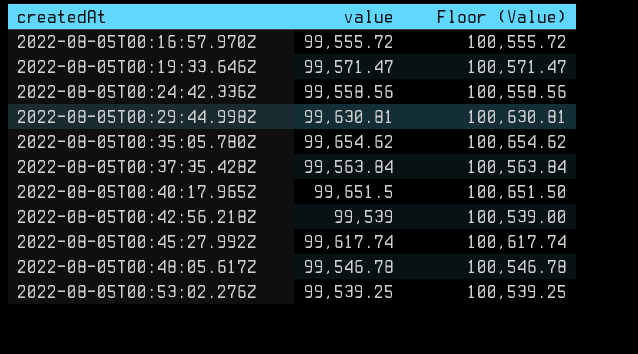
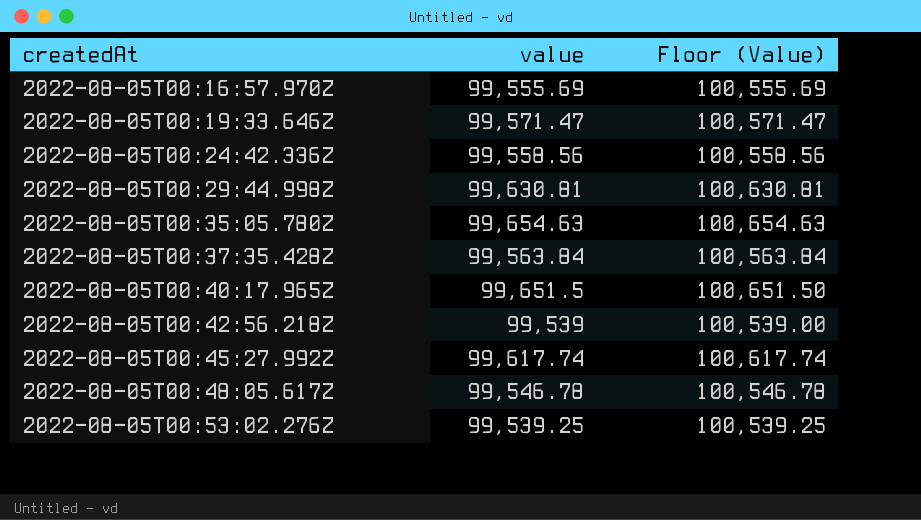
2022-08-05T00:16:57.970Z | value: 99,555.72 -> 99,555.69
2022-08-05T00:16:57.970Z | Floor (Value): 100,555.72 -> 100,555.69
2022-08-05T00:35:05.780Z | value: 99,654.62 -> 99,654.63
2022-08-05T00:35:05.780Z | Floor (Value): 100,654.62 -> 100,654.63

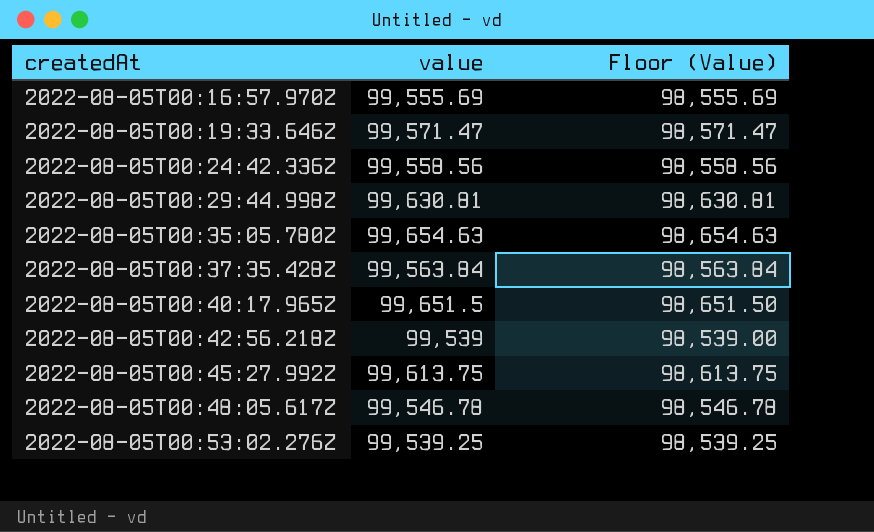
column Floor (Value) | formula: [value] + 1000 -> [value] - 1000
2022-08-05T00:45:27.992Z | value: 99,617.74 -> 99,613.75

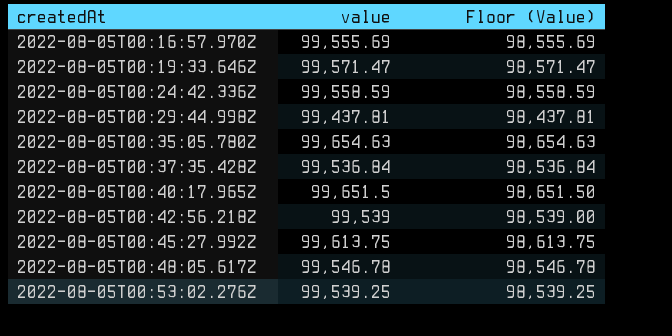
2022-08-05T00:24:42.336Z | value: 99,558.56 -> 99,558.59
2022-08-05T00:24:42.336Z | Floor (Value): 98,558.56 -> 98,558.59
2022-08-05T00:29:44.998Z | value: 99,630.81 -> 99,437.81
2022-08-05T00:29:44.998Z | Floor (Value): 98,630.81 -> 98,437.81
2022-08-05T00:37:35.428Z | value: 99,563.84 -> 99,536.84
2022-08-05T00:37:35.428Z | Floor (Value): 98,563.84 -> 98,536.84

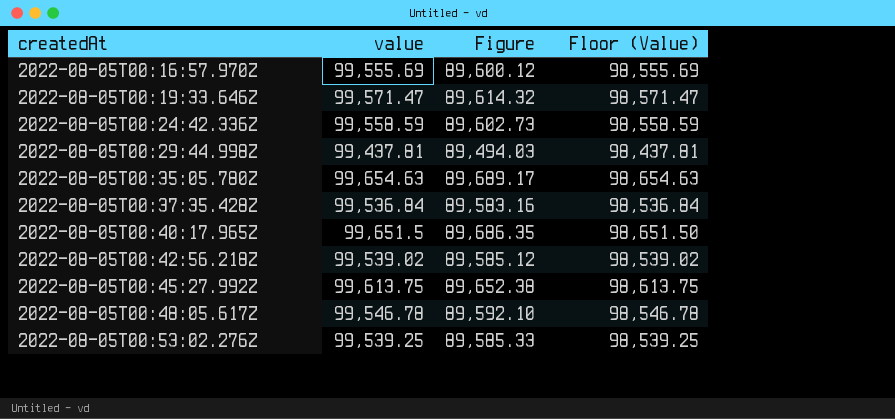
column Figure | formula: none -> [value] * 0.9
2022-08-05T00:42:56.218Z | value: 99,539 -> 99,539.02
2022-08-05T00:42:56.218Z | Floor (Value): 98,539.00 -> 98,539.02

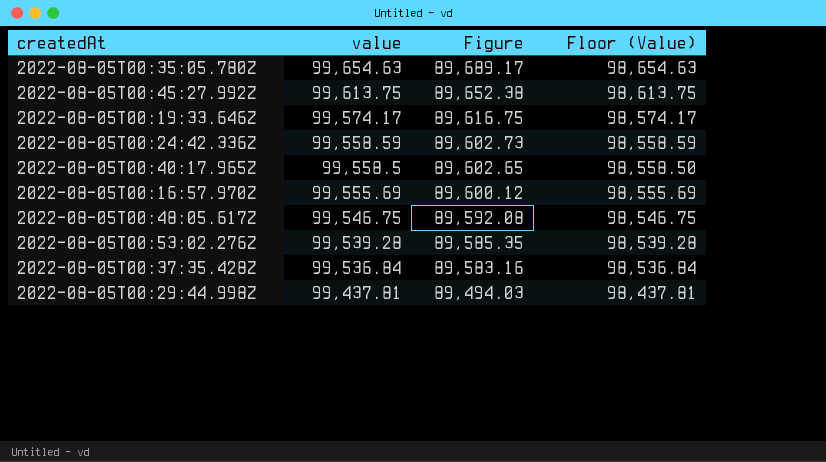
row order: createdAt ascending -> value descending
row 2022-08-05T00:42:56.218Z: 99,539.02 | 89,585.12 | 98,539.02 -> none
2022-08-05T00:19:33.646Z | value: 99,571.47 -> 99,574.17
2022-08-05T00:19:33.646Z | Figure: 89,614.32 -> 89,616.75
2022-08-05T00:19:33.646Z | Floor (Value): 98,571.47 -> 98,574.17
2022-08-05T00:40:17.965Z | value: 99,651.5 -> 99,558.5
2022-08-05T00:40:17.965Z | Figure: 89,686.35 -> 89,602.65
2022-08-05T00:40:17.965Z | Floor (Value): 98,651.50 -> 98,558.50
2022-08-05T00:48:05.617Z | value: 99,546.78 -> 99,546.75
2022-08-05T00:48:05.617Z | Figure: 89,592.10 -> 89,592.08
2022-08-05T00:48:05.617Z | Floor (Value): 98,546.78 -> 98,546.75
2022-08-05T00:53:02.276Z | value: 99,539.25 -> 99,539.28
2022-08-05T00:53:02.276Z | Figure: 89,585.33 -> 89,585.35
2022-08-05T00:53:02.276Z | Floor (Value): 98,539.25 -> 98,539.28

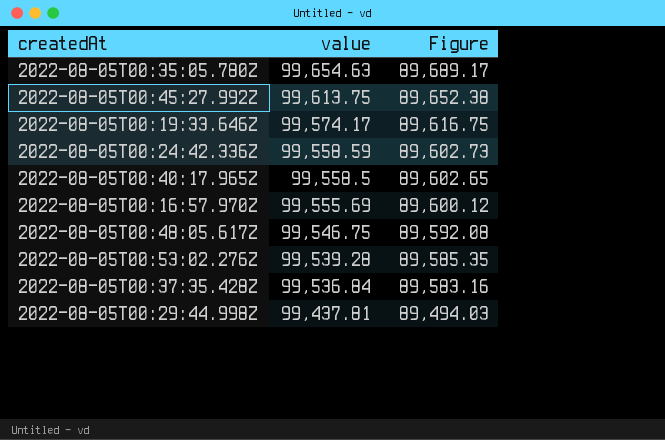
column Floor (Value) | formula: [value] - 1000 -> none

